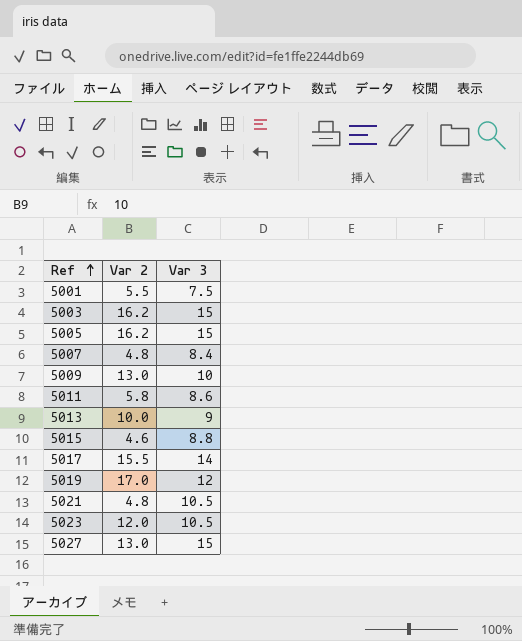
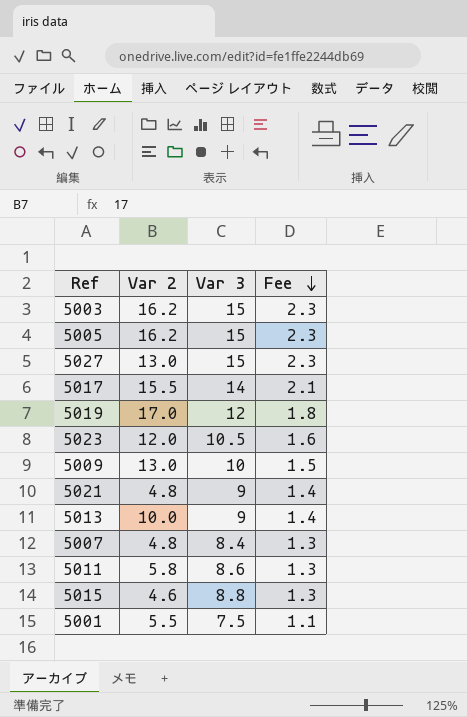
row order: Ref ascending -> Fee descending
column Fee | formula: none -> [Var 3] * 0.15
5021 | Var 3: 10.5 -> 9

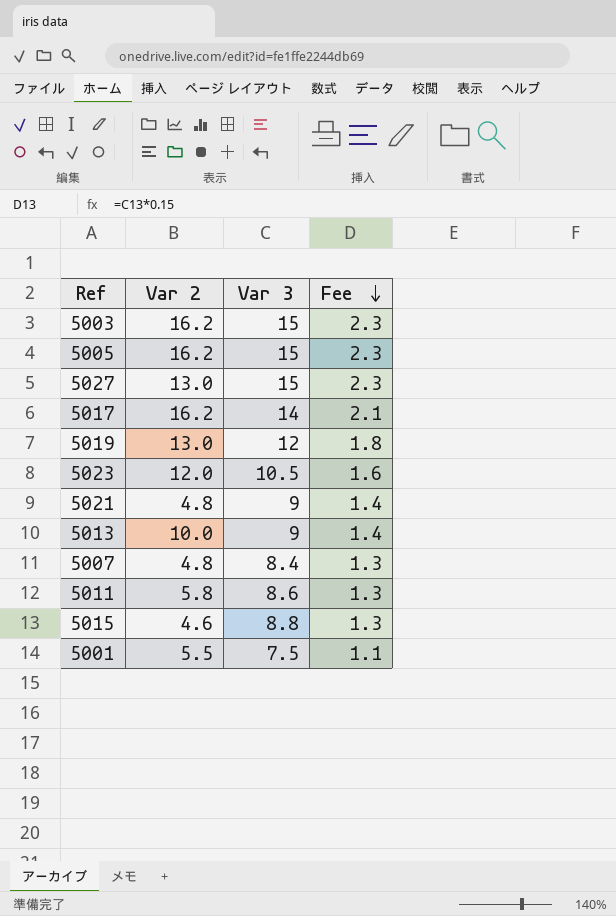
row 5009: 13.0 | 10 | 1.5 -> none
5017 | Var 2: 15.5 -> 16.2
5019 | Var 2: 17.0 -> 13.0

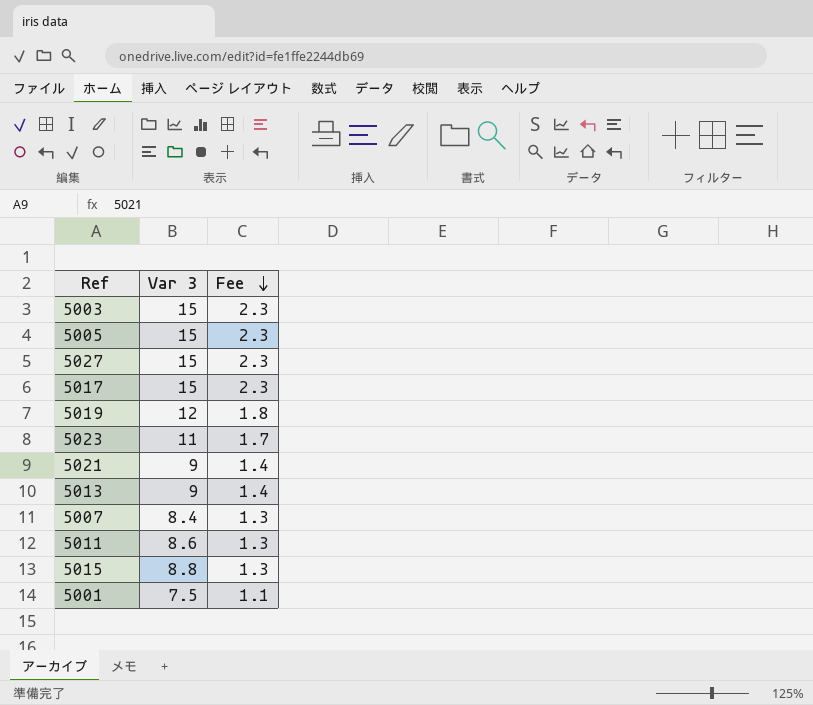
column Var 2 | position: 2 -> none
5017 | Var 3: 14 -> 15
5017 | Fee: 2.1 -> 2.3
5023 | Var 3: 10.5 -> 11
5023 | Fee: 1.6 -> 1.7

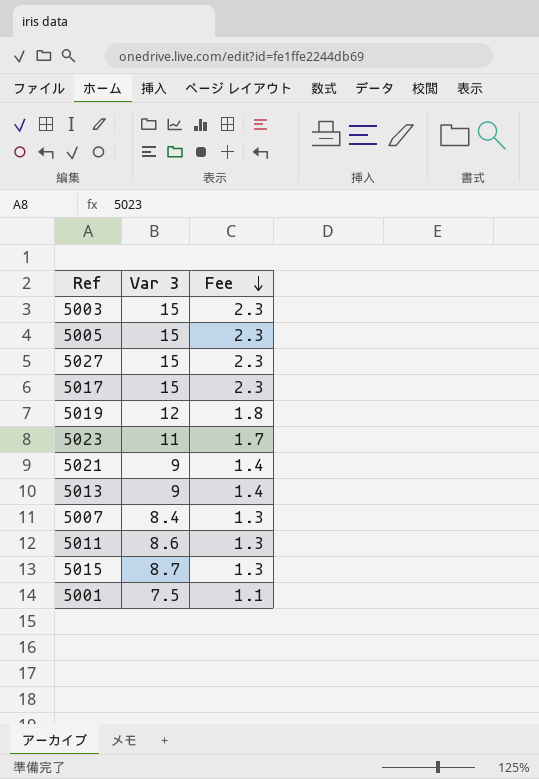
5015 | Var 3: 8.8 -> 8.7

